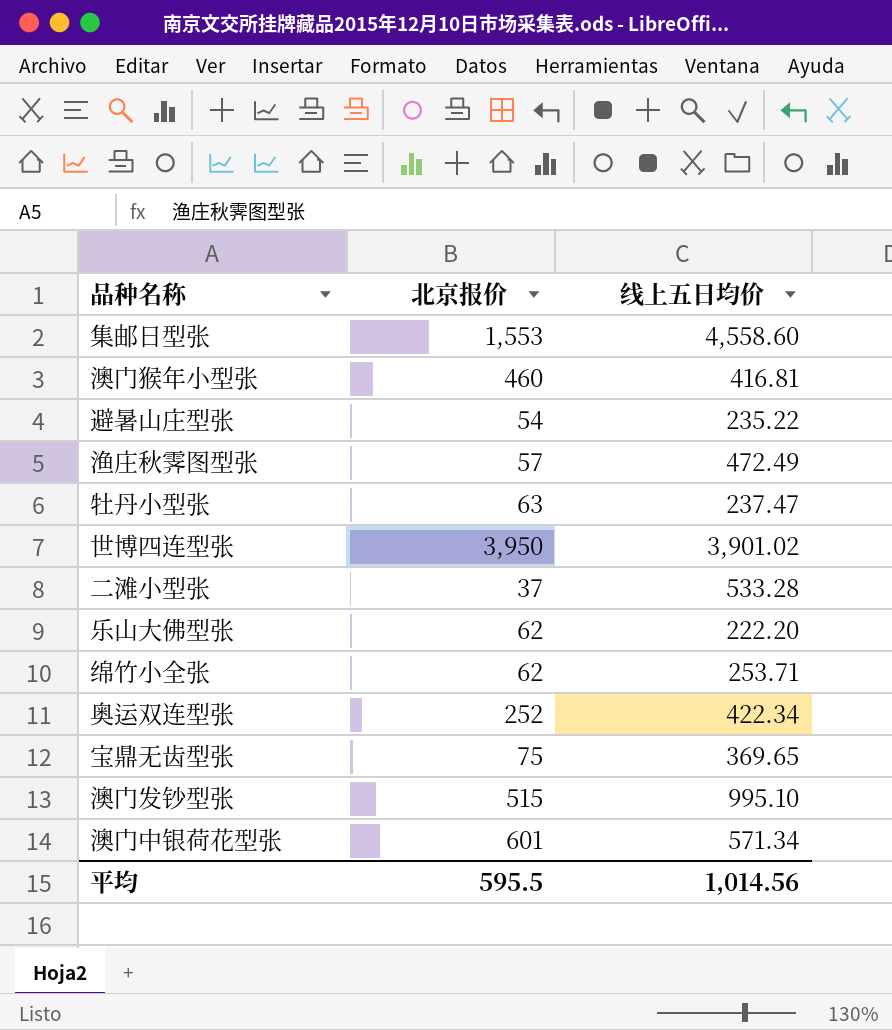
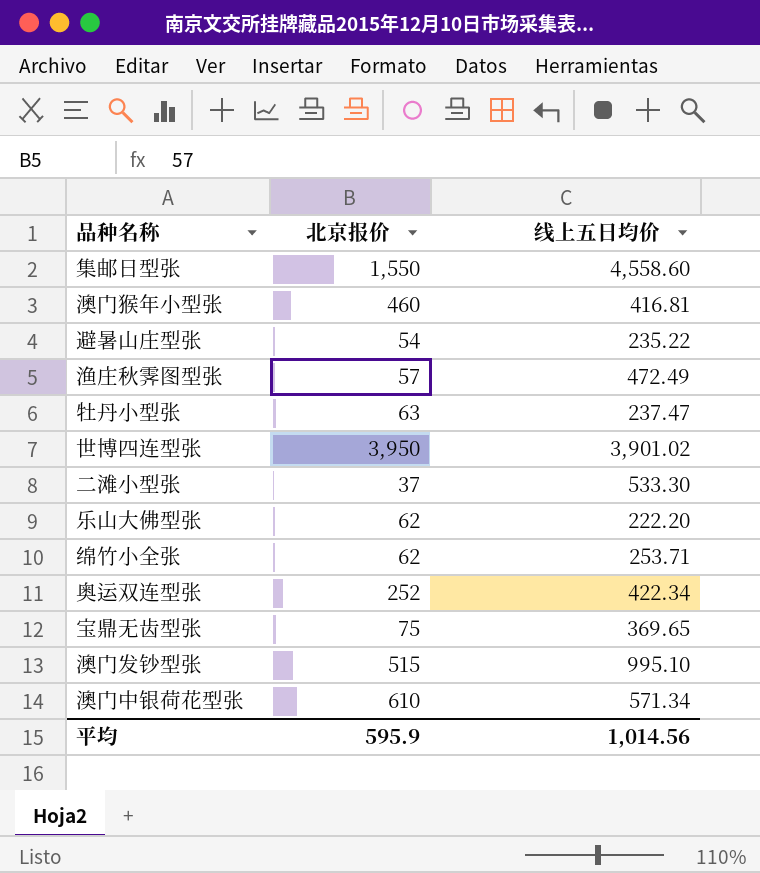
集邮日型张 | 北京报价: 1,553 -> 1,550
二滩小型张 | 线上五日均价: 533.28 -> 533.30
澳门中银荷花型张 | 北京报价: 601 -> 610
平均 | 北京报价: 595.5 -> 595.9

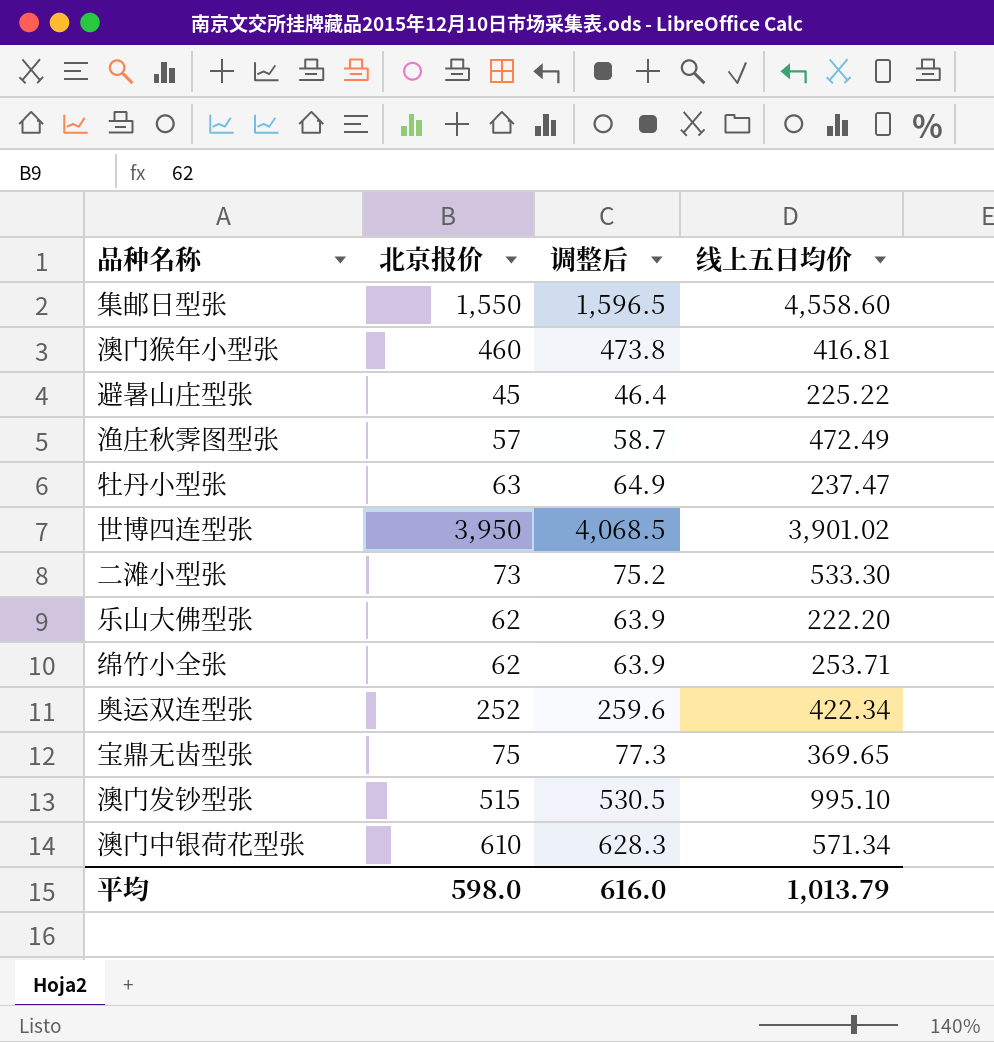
column 调整后 | formula: none -> [北京报价] * 1.03
避暑山庄型张 | 北京报价: 54 -> 45
避暑山庄型张 | 线上五日均价: 235.22 -> 225.22
二滩小型张 | 北京报价: 37 -> 73
平均 | 北京报价: 595.9 -> 598.0
平均 | 线上五日均价: 1,014.56 -> 1,013.79

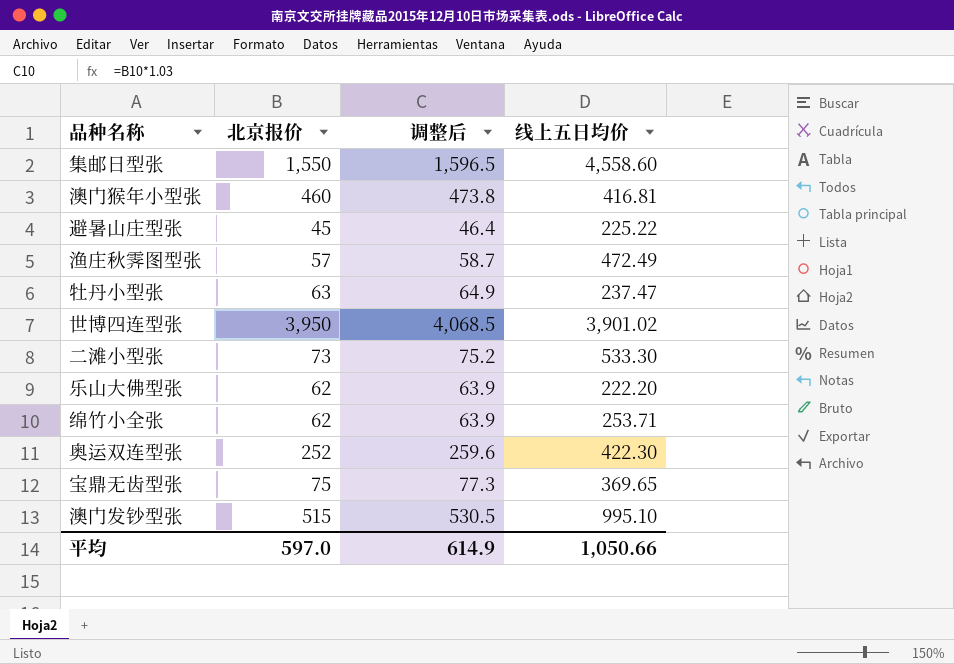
row 澳门中银荷花型张: 610 | 628.3 | 571.34 -> none
奥运双连型张 | 线上五日均价: 422.34 -> 422.30
平均 | 北京报价: 598.0 -> 597.0
平均 | 调整后: 616.0 -> 614.9
平均 | 线上五日均价: 1,013.79 -> 1,050.66

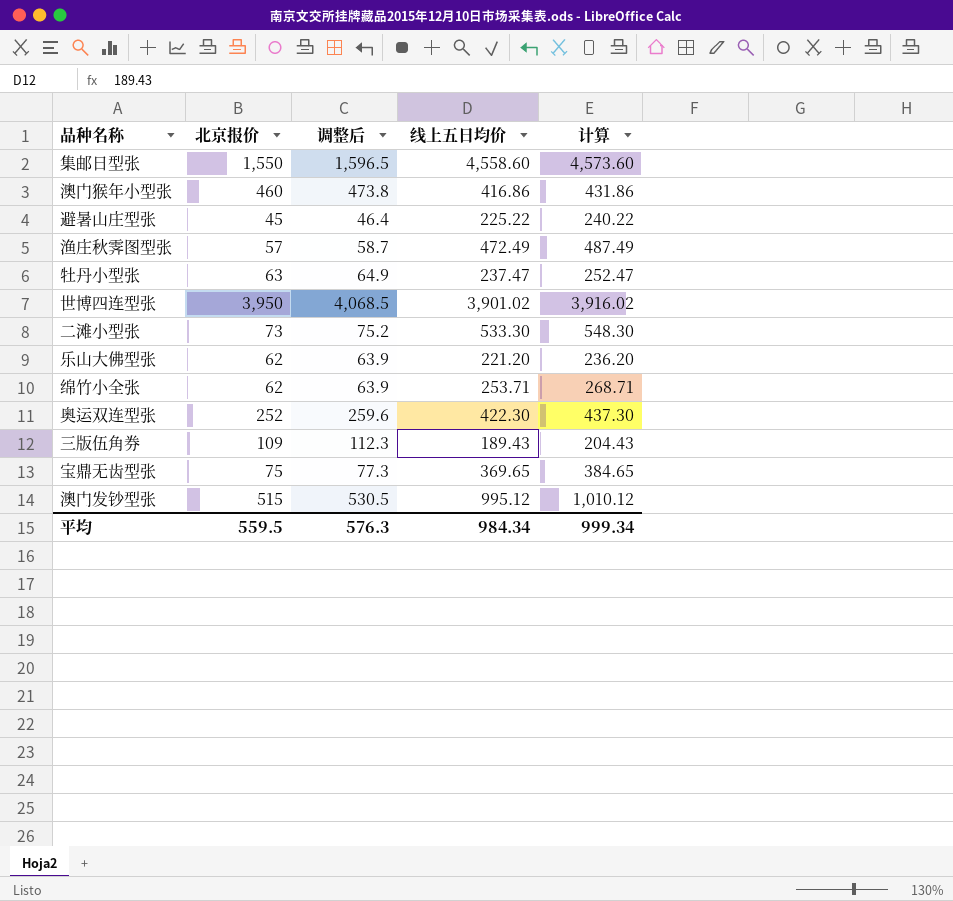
column 计算 | formula: none -> [线上五日均价] + 15
澳门猴年小型张 | 线上五日均价: 416.81 -> 416.86
乐山大佛型张 | 线上五日均价: 222.20 -> 221.20
row 三版伍角券: none -> 109 | 112.3 | 189.43 | 204.43
澳门发钞型张 | 线上五日均价: 995.10 -> 995.12
平均 | 北京报价: 597.0 -> 559.5
平均 | 调整后: 614.9 -> 576.3
平均 | 线上五日均价: 1,050.66 -> 984.34

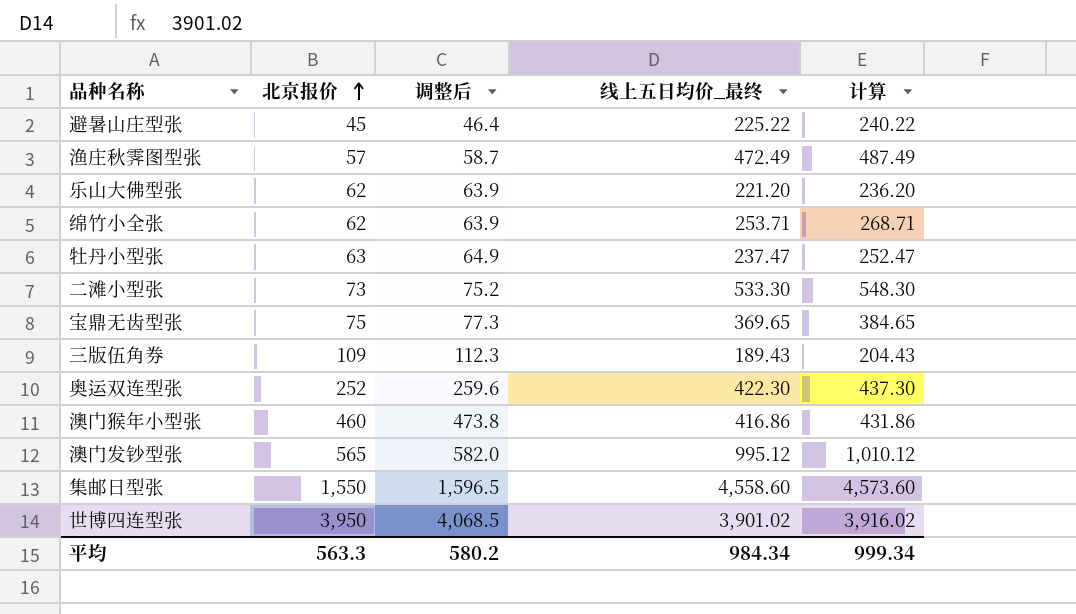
row order: none -> 北京报价 ascending
column name: 线上五日均价 -> 线上五日均价_最终
澳门发钞型张 | 北京报价: 515 -> 565
澳门发钞型张 | 调整后: 530.5 -> 582.0
平均 | 北京报价: 559.5 -> 563.3
平均 | 调整后: 576.3 -> 580.2

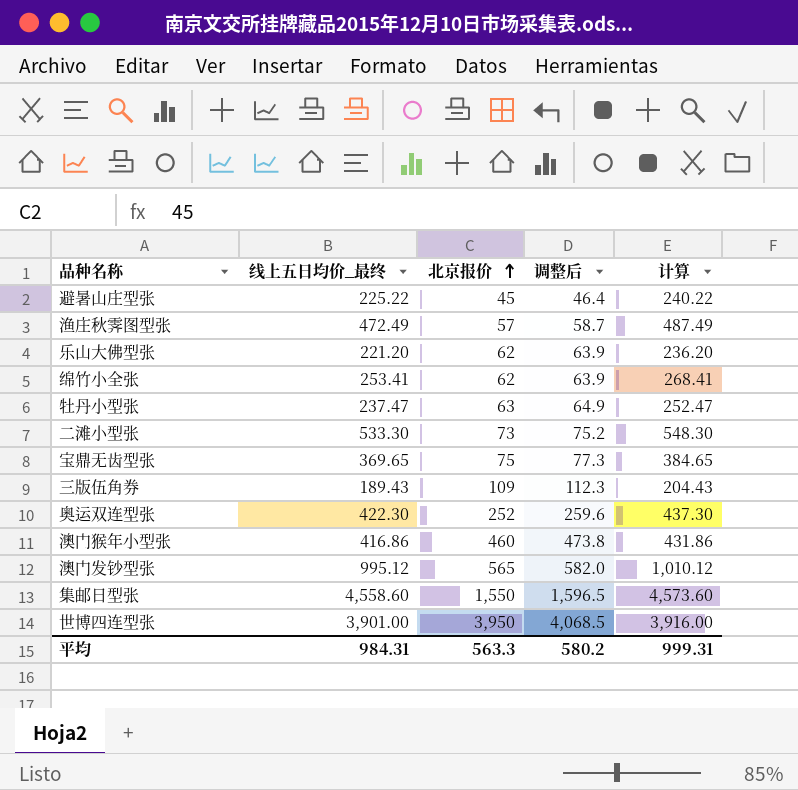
column 线上五日均价_最终 | position: 4 -> 2
绵竹小全张 | 线上五日均价_最终: 253.71 -> 253.41
绵竹小全张 | 计算: 268.71 -> 268.41
世博四连型张 | 线上五日均价_最终: 3,901.02 -> 3,901.00
世博四连型张 | 计算: 3,916.02 -> 3,916.00
平均 | 线上五日均价_最终: 984.34 -> 984.31
平均 | 计算: 999.34 -> 999.31

